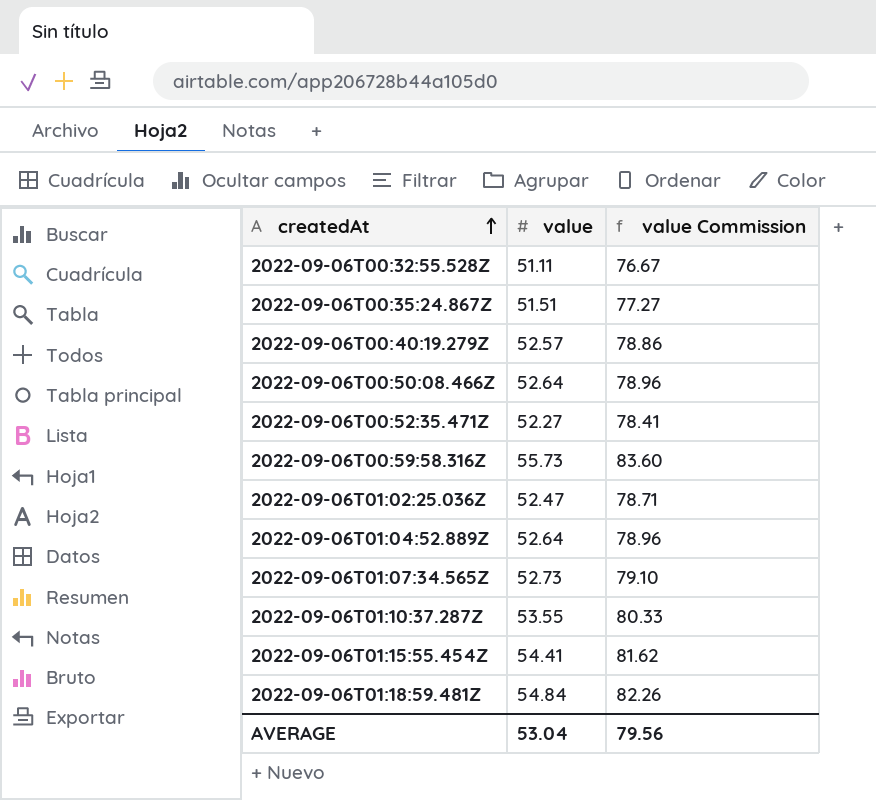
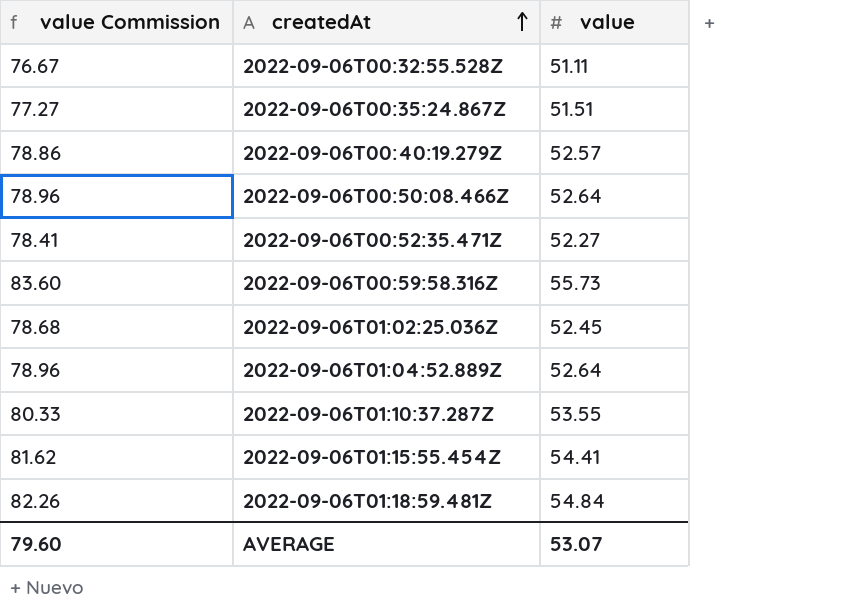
column value Commission | position: 3 -> 1
row 2022-09-06T01:07:34.565Z: 52.73 | 79.10 -> none
2022-09-06T01:02:25.036Z | value Commission: 78.71 -> 78.68
2022-09-06T01:02:25.036Z | value: 52.47 -> 52.45
AVERAGE | value Commission: 79.56 -> 79.60
AVERAGE | value: 53.04 -> 53.07

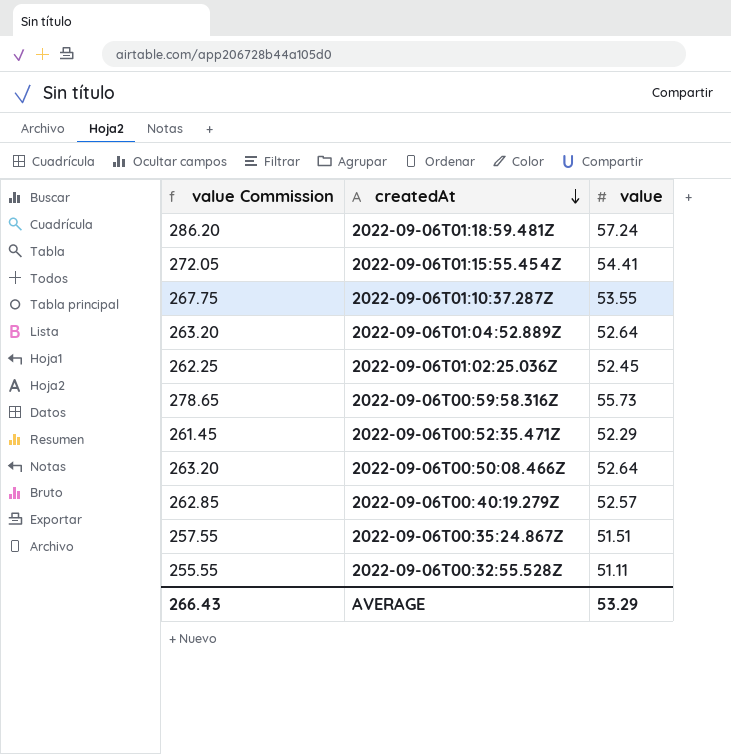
row order: createdAt ascending -> createdAt descending
column value Commission | formula: [value] * 1.5 -> [value] * 5
2022-09-06T01:18:59.481Z | value: 54.84 -> 57.24
2022-09-06T00:52:35.471Z | value: 52.27 -> 52.29
AVERAGE | value Commission: 79.60 -> 266.43
AVERAGE | value: 53.07 -> 53.29

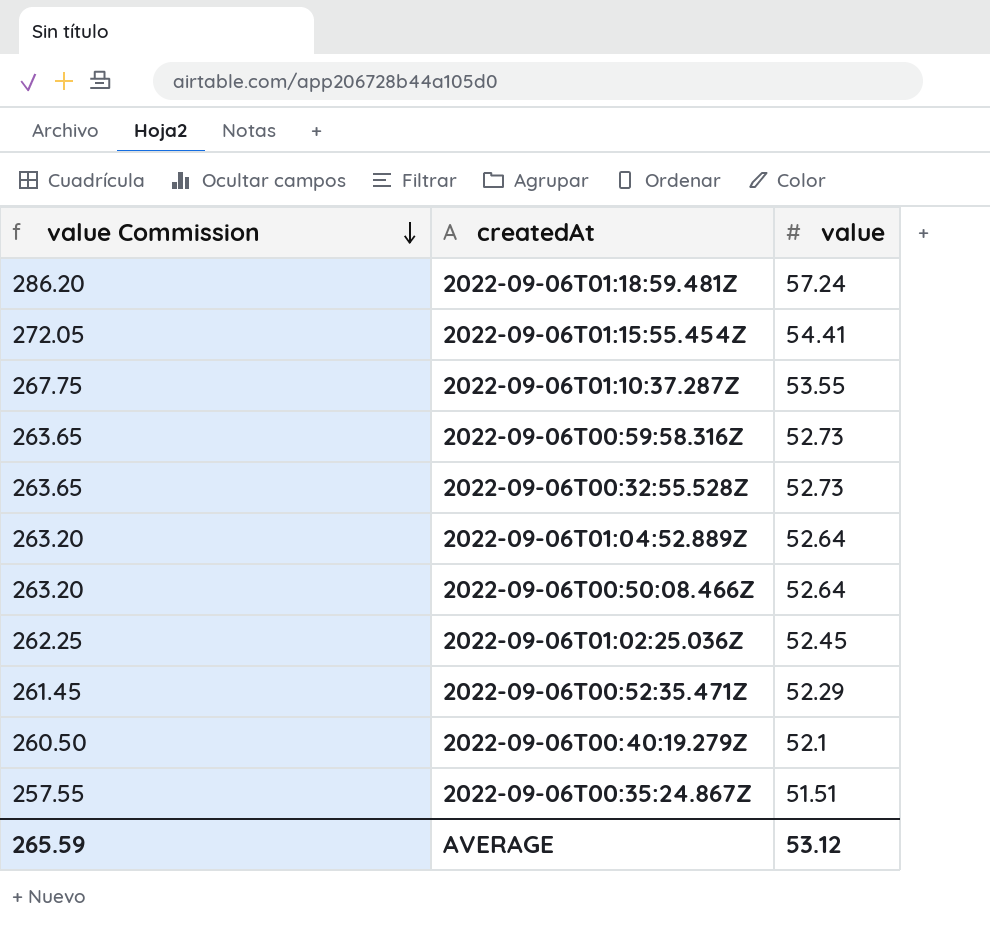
row order: createdAt descending -> value Commission descending
2022-09-06T00:59:58.316Z | value Commission: 278.65 -> 263.65
2022-09-06T00:59:58.316Z | value: 55.73 -> 52.73
2022-09-06T00:32:55.528Z | value Commission: 255.55 -> 263.65
2022-09-06T00:32:55.528Z | value: 51.11 -> 52.73
2022-09-06T00:40:19.279Z | value Commission: 262.85 -> 260.50
2022-09-06T00:40:19.279Z | value: 52.57 -> 52.1
AVERAGE | value Commission: 266.43 -> 265.59
AVERAGE | value: 53.29 -> 53.12

